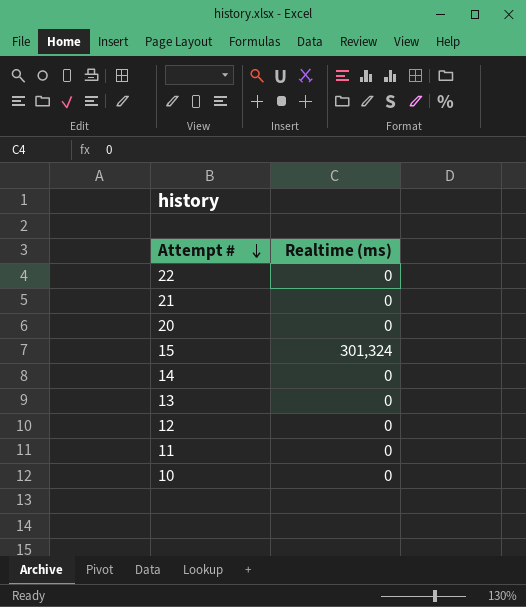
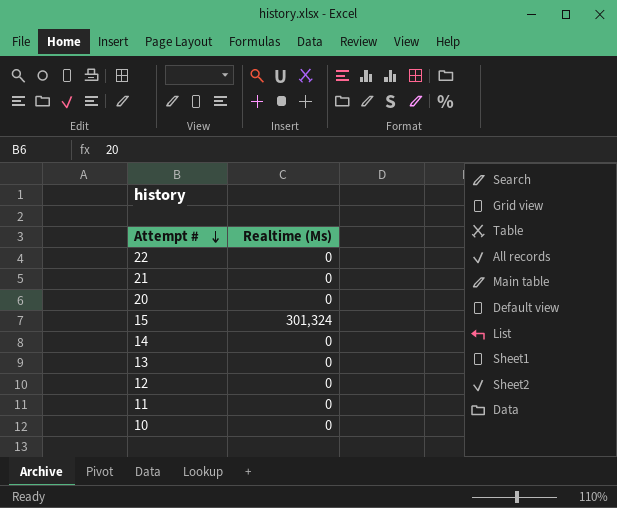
column name: Realtime (ms) -> Realtime (Ms)

